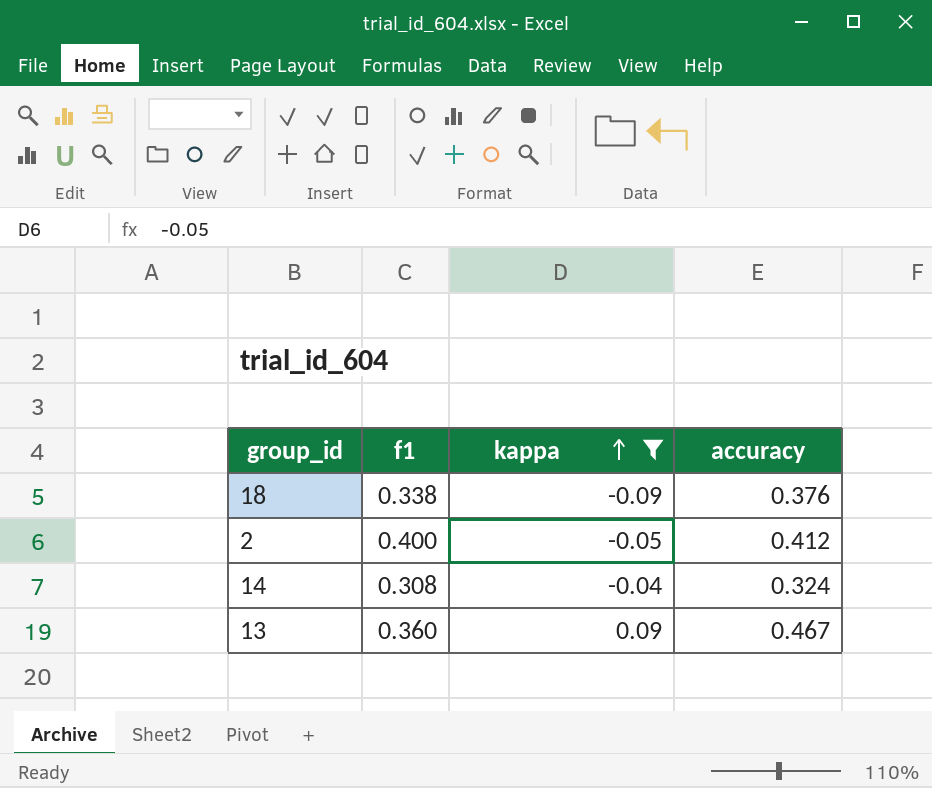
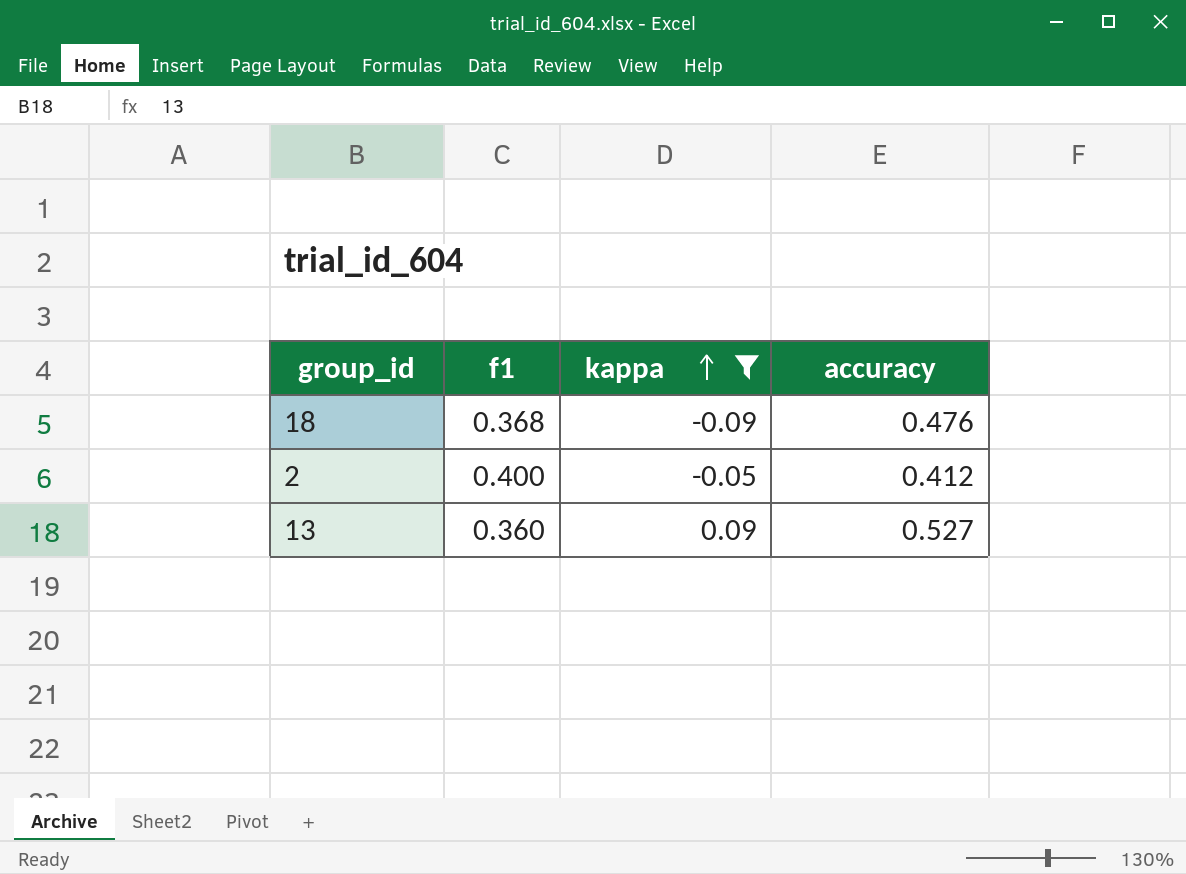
row 14: 0.308 | -0.04 | 0.324 -> none
18 | f1: 0.338 -> 0.368
18 | accuracy: 0.376 -> 0.476
13 | accuracy: 0.467 -> 0.527

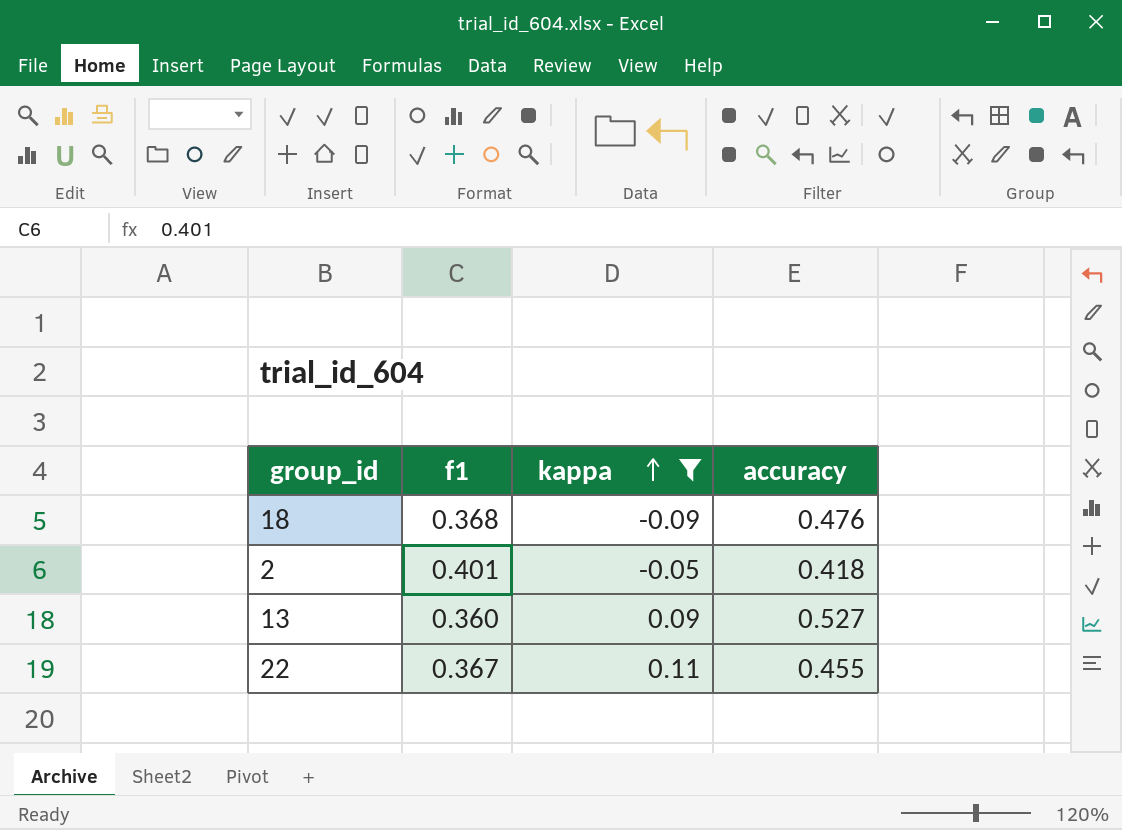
2 | f1: 0.400 -> 0.401
2 | accuracy: 0.412 -> 0.418
row 22: none -> 0.367 | 0.11 | 0.455

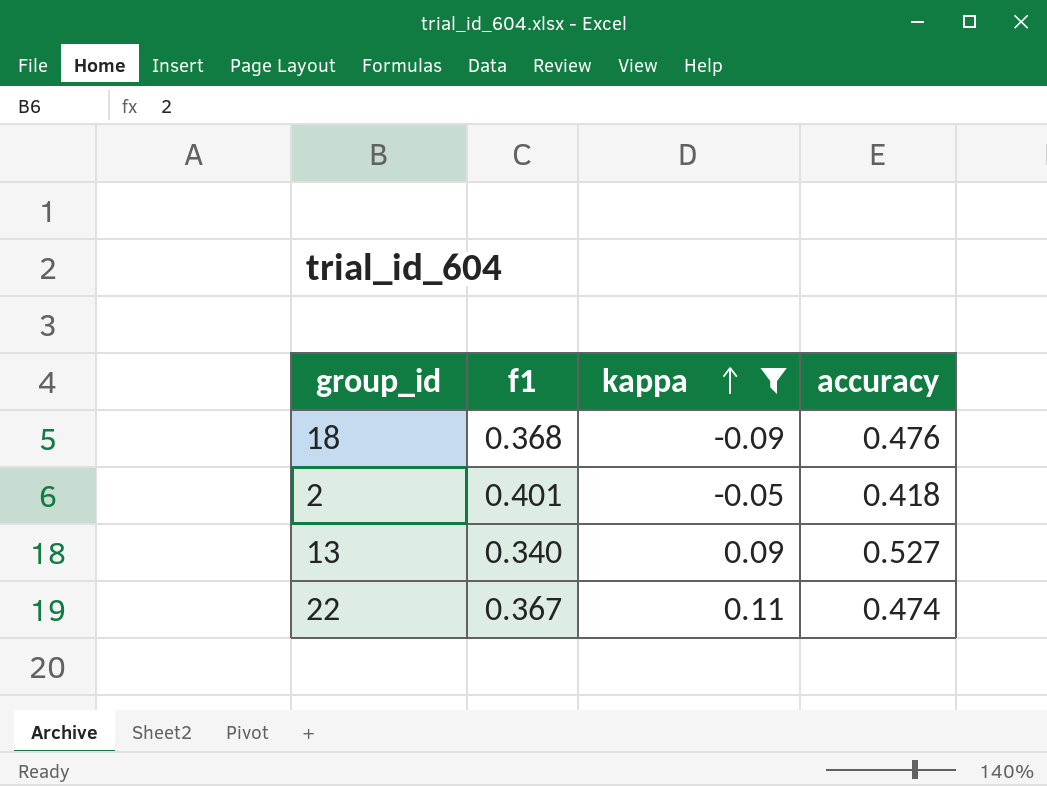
13 | f1: 0.360 -> 0.340
22 | accuracy: 0.455 -> 0.474

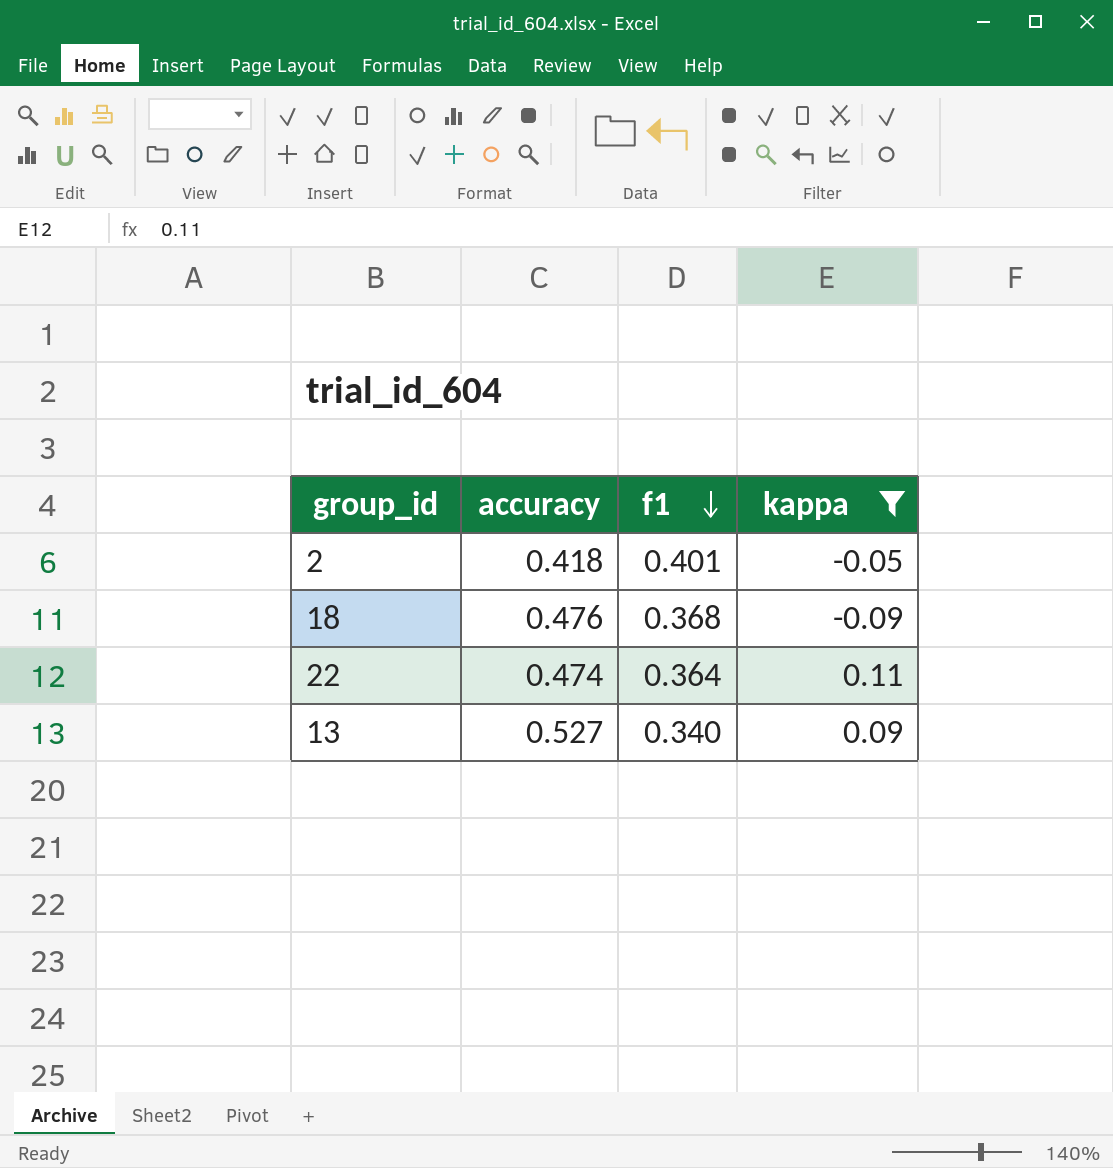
row order: kappa ascending -> f1 descending
column accuracy | position: 4 -> 2
22 | f1: 0.367 -> 0.364

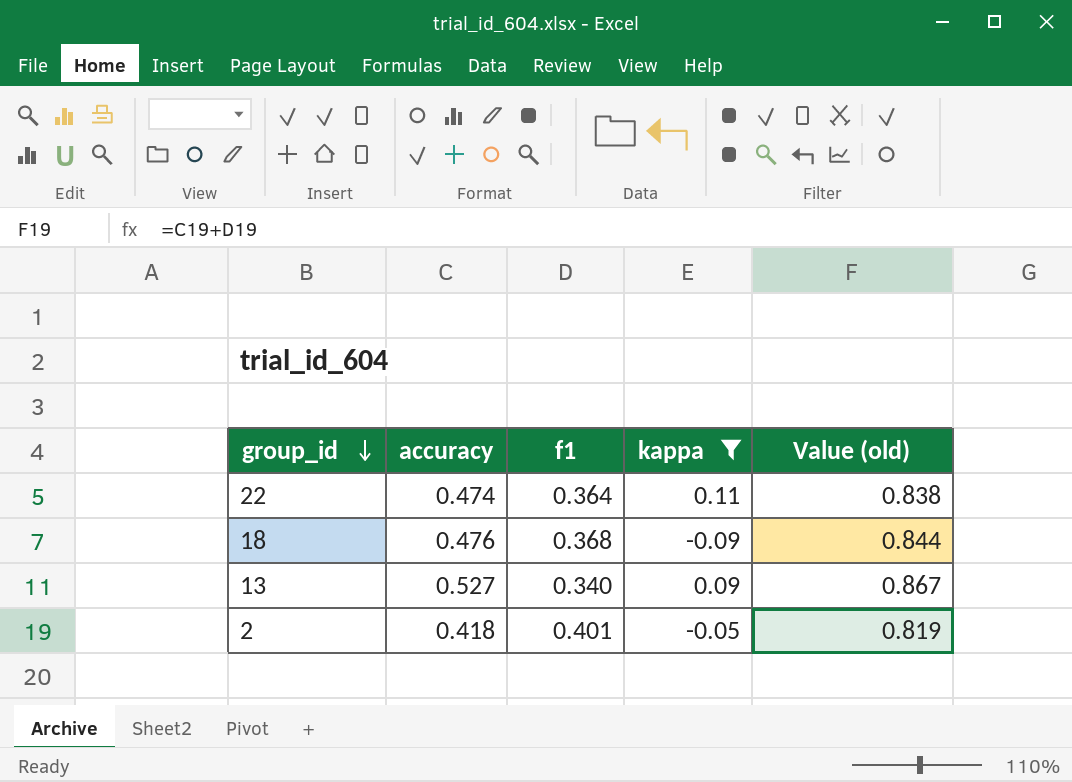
row order: f1 descending -> group_id descending
column Value (old) | formula: none -> [accuracy] + [f1]

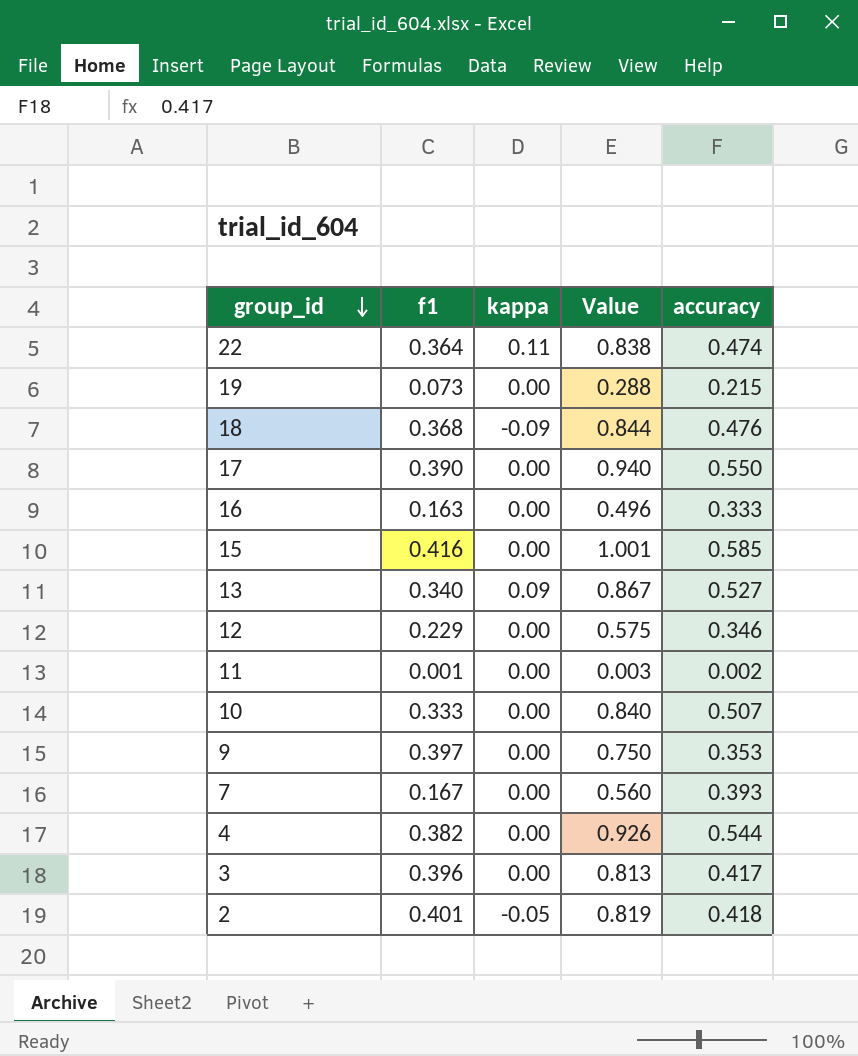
filter: kappa != 0.00 -> none
column name: Value (old) -> Value
column accuracy | position: 2 -> 5

